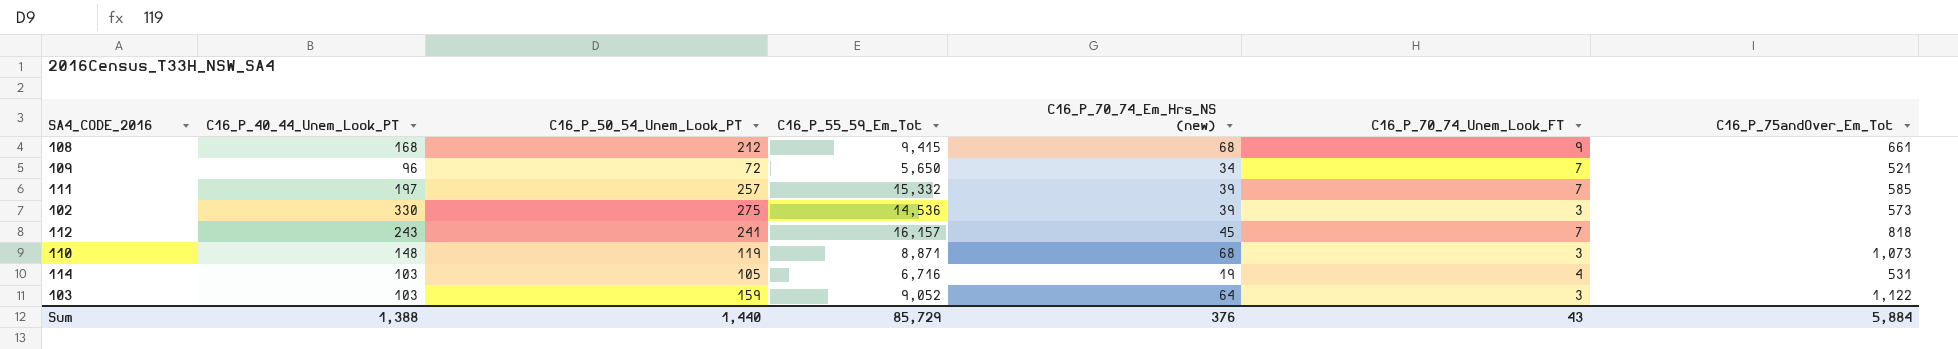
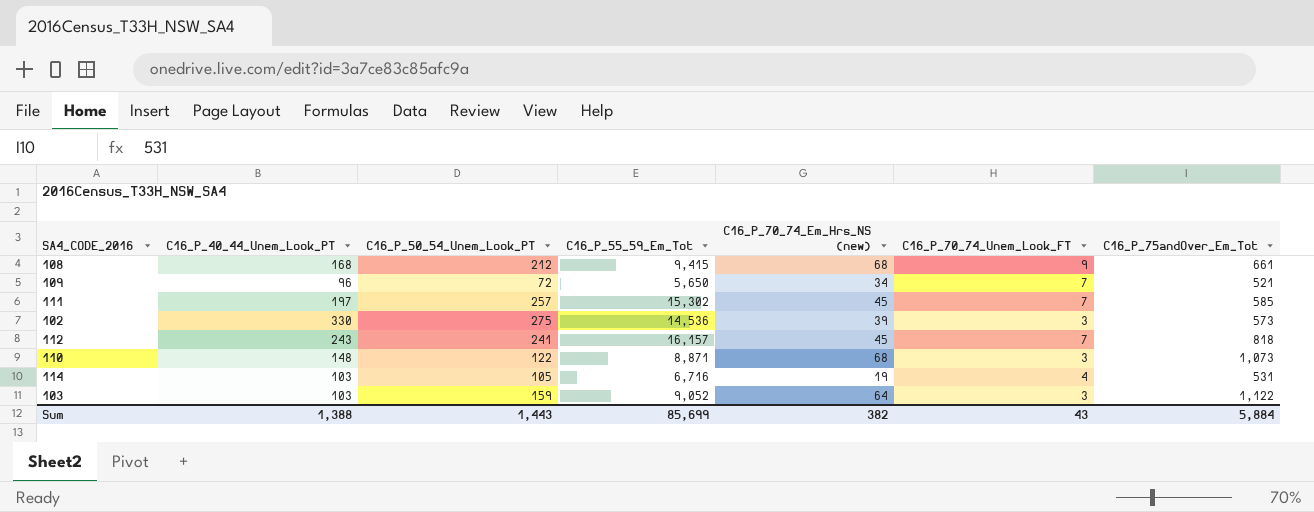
111 | C16_P_55_59_Em_Tot: 15,332 -> 15,302
111 | C16_P_70_74_Em_Hrs_NS (new): 39 -> 45
110 | C16_P_50_54_Unem_Look_PT: 119 -> 122
Sum | C16_P_50_54_Unem_Look_PT: 1,440 -> 1,443
Sum | C16_P_55_59_Em_Tot: 85,729 -> 85,699
Sum | C16_P_70_74_Em_Hrs_NS (new): 376 -> 382

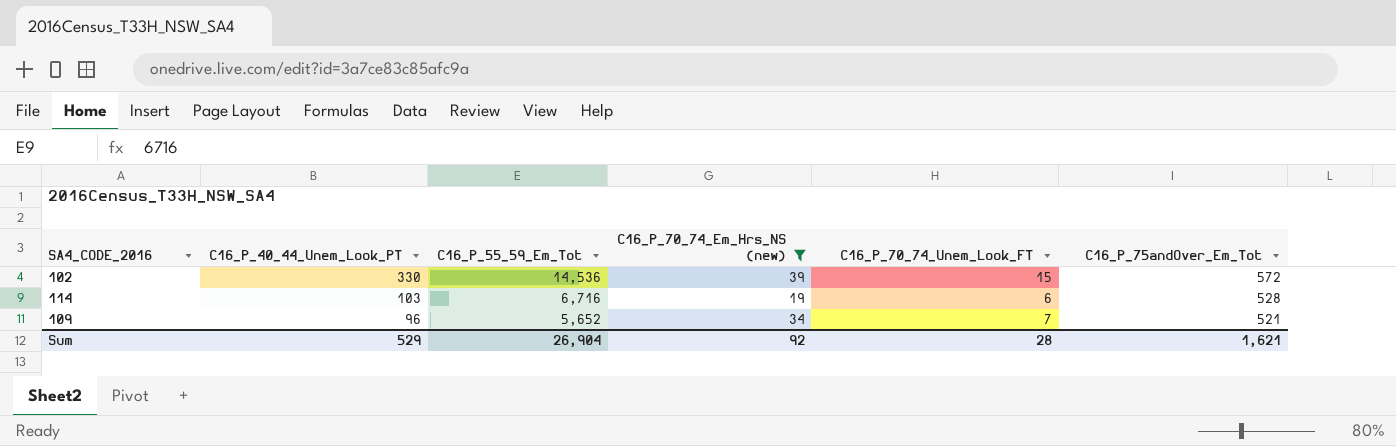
filter: none -> C16_P_70_74_Em_Hrs_NS (new) <= 39
row order: none -> C16_P_40_44_Unem_Look_PT descending
column C16_P_50_54_Unem_Look_PT | position: 3 -> none
102 | C16_P_70_74_Unem_Look_FT: 3 -> 15
102 | C16_P_75andOver_Em_Tot: 573 -> 572
114 | C16_P_70_74_Unem_Look_FT: 4 -> 6
114 | C16_P_75andOver_Em_Tot: 531 -> 528
109 | C16_P_55_59_Em_Tot: 5,650 -> 5,652
Sum | C16_P_40_44_Unem_Look_PT: 1,388 -> 529
Sum | C16_P_55_59_Em_Tot: 85,699 -> 26,904
Sum | C16_P_70_74_Em_Hrs_NS (new): 382 -> 92
Sum | C16_P_70_74_Unem_Look_FT: 43 -> 28
Sum | C16_P_75andOver_Em_Tot: 5,884 -> 1,621

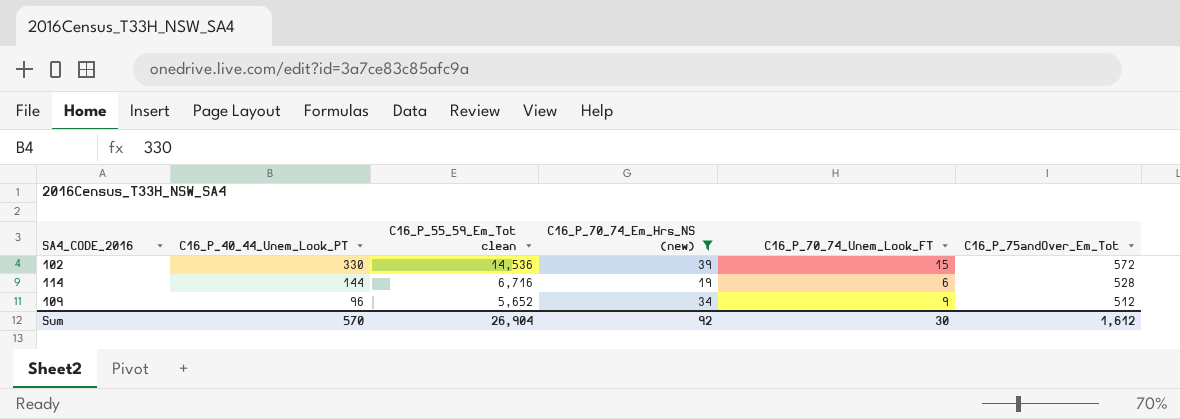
column name: C16_P_55_59_Em_Tot -> C16_P_55_59_Em_Tot clean
114 | C16_P_40_44_Unem_Look_PT: 103 -> 144
109 | C16_P_70_74_Unem_Look_FT: 7 -> 9
109 | C16_P_75andOver_Em_Tot: 521 -> 512
Sum | C16_P_40_44_Unem_Look_PT: 529 -> 570
Sum | C16_P_70_74_Unem_Look_FT: 28 -> 30
Sum | C16_P_75andOver_Em_Tot: 1,621 -> 1,612

